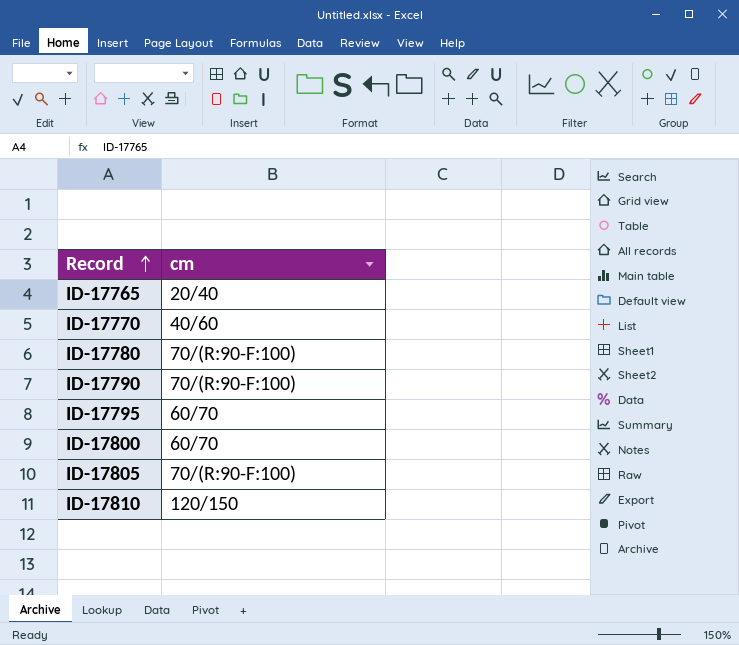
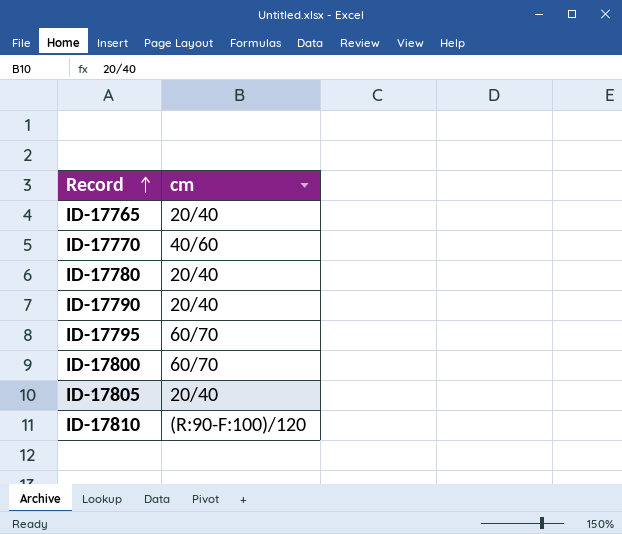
ID-17780 | cm: 70/(R:90-F:100) -> 20/40
ID-17790 | cm: 70/(R:90-F:100) -> 20/40
ID-17805 | cm: 70/(R:90-F:100) -> 20/40
ID-17810 | cm: 120/150 -> (R:90-F:100)/120

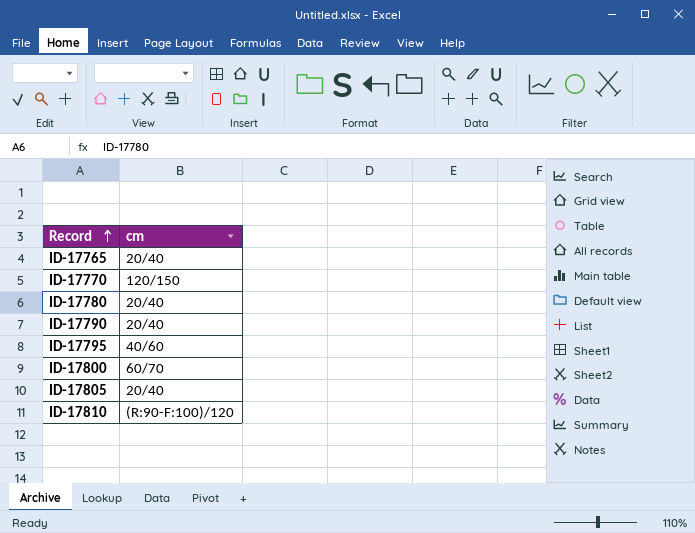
ID-17770 | cm: 40/60 -> 120/150
ID-17795 | cm: 60/70 -> 40/60

